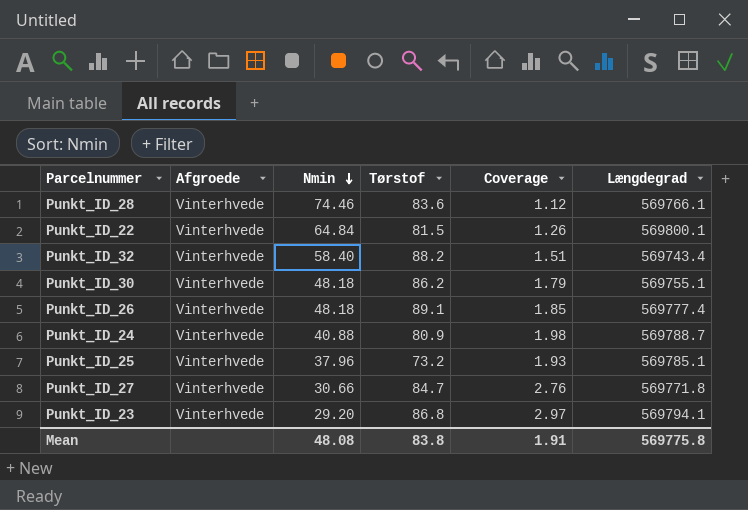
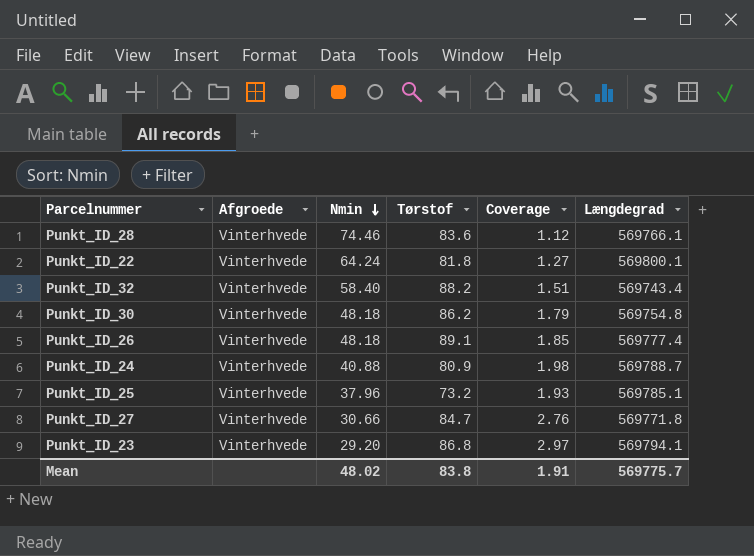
Punkt_ID_22 | Nmin: 64.84 -> 64.24
Punkt_ID_22 | Tørstof: 81.5 -> 81.8
Punkt_ID_22 | Coverage: 1.26 -> 1.27
Punkt_ID_30 | Længdegrad: 569755.1 -> 569754.8
Mean | Nmin: 48.08 -> 48.02
Mean | Længdegrad: 569775.8 -> 569775.7

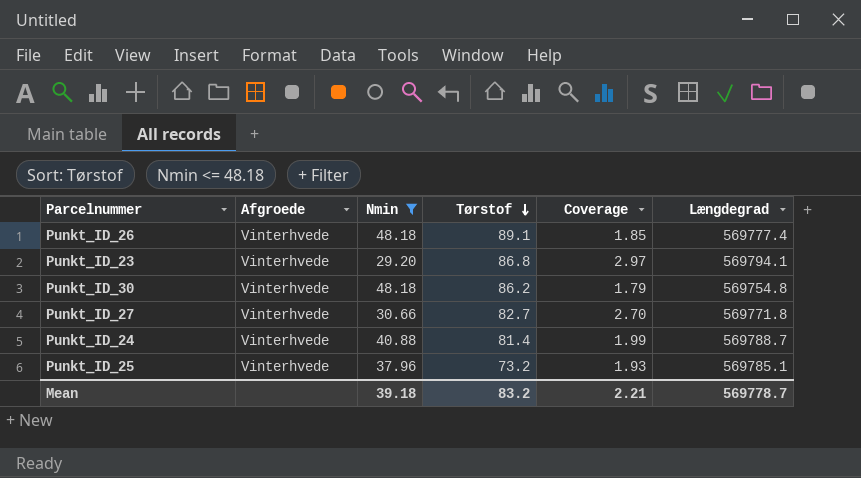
filter: none -> Nmin <= 48.18
row order: Nmin descending -> Tørstof descending
Punkt_ID_27 | Tørstof: 84.7 -> 82.7
Punkt_ID_27 | Coverage: 2.76 -> 2.70
Punkt_ID_24 | Tørstof: 80.9 -> 81.4
Punkt_ID_24 | Coverage: 1.98 -> 1.99
Mean | Nmin: 48.02 -> 39.18
Mean | Tørstof: 83.8 -> 83.2
Mean | Coverage: 1.91 -> 2.21
Mean | Længdegrad: 569775.7 -> 569778.7

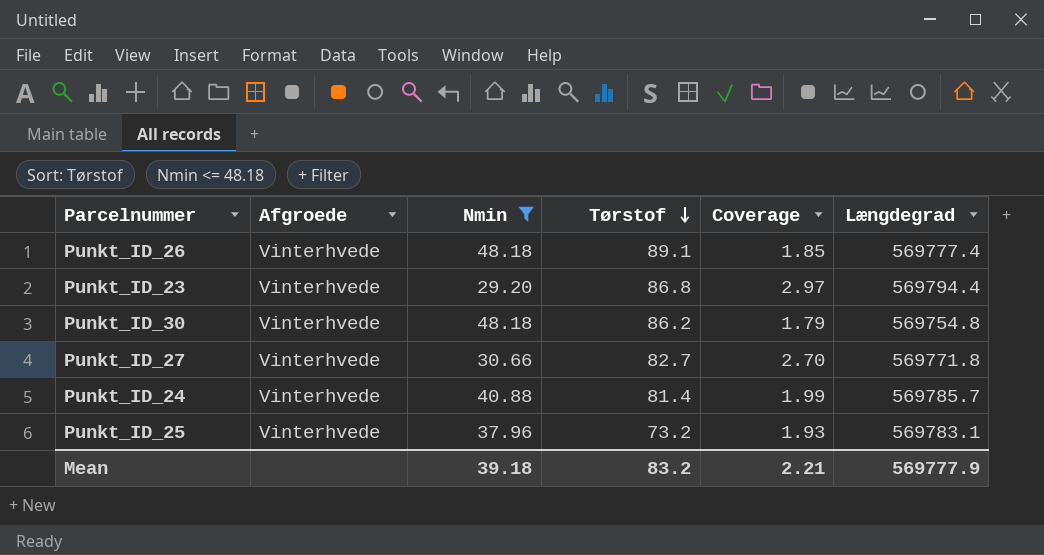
Punkt_ID_23 | Længdegrad: 569794.1 -> 569794.4
Punkt_ID_24 | Længdegrad: 569788.7 -> 569785.7
Punkt_ID_25 | Længdegrad: 569785.1 -> 569783.1
Mean | Længdegrad: 569778.7 -> 569777.9

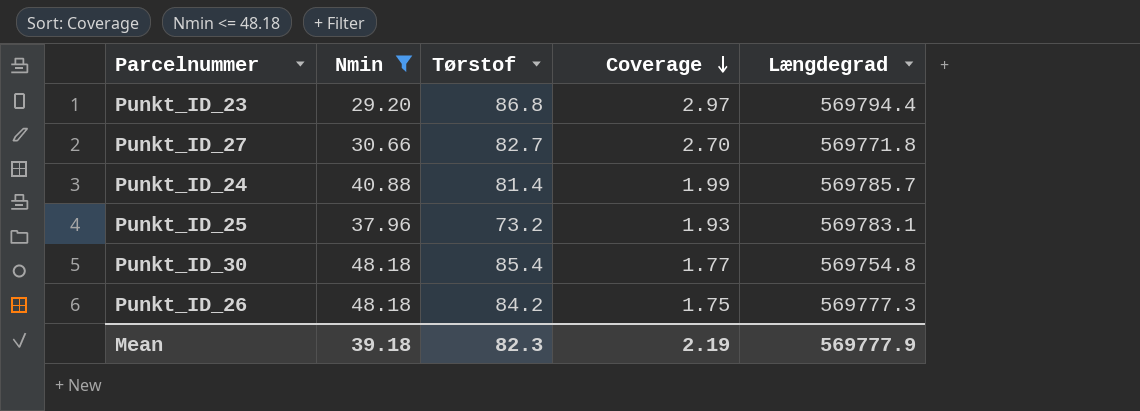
row order: Tørstof descending -> Coverage descending
column Afgroede | position: 2 -> none
Punkt_ID_30 | Tørstof: 86.2 -> 85.4
Punkt_ID_30 | Coverage: 1.79 -> 1.77
Punkt_ID_26 | Tørstof: 89.1 -> 84.2
Punkt_ID_26 | Coverage: 1.85 -> 1.75
Punkt_ID_26 | Længdegrad: 569777.4 -> 569777.3
Mean | Tørstof: 83.2 -> 82.3
Mean | Coverage: 2.21 -> 2.19

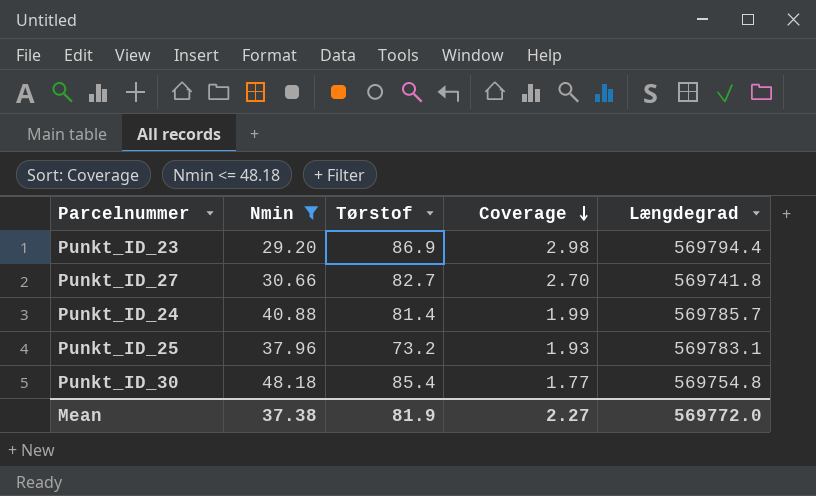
row Punkt_ID_26: 48.18 | 84.2 | 1.75 | 569777.3 -> none
Punkt_ID_23 | Tørstof: 86.8 -> 86.9
Punkt_ID_23 | Coverage: 2.97 -> 2.98
Punkt_ID_27 | Længdegrad: 569771.8 -> 569741.8
Mean | Nmin: 39.18 -> 37.38
Mean | Tørstof: 82.3 -> 81.9
Mean | Coverage: 2.19 -> 2.27
Mean | Længdegrad: 569777.9 -> 569772.0

